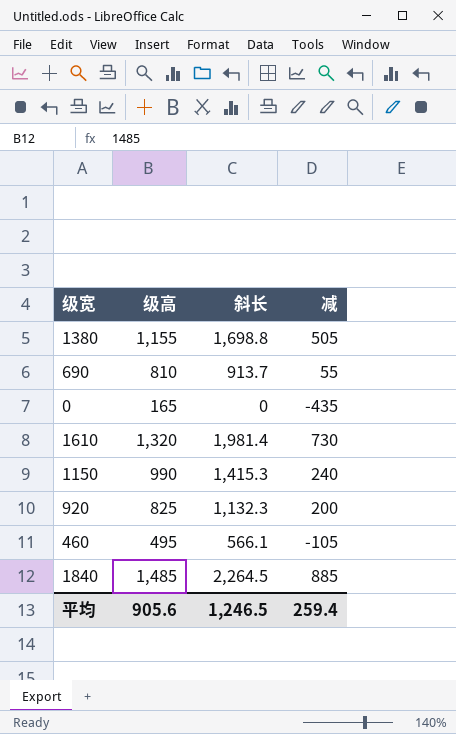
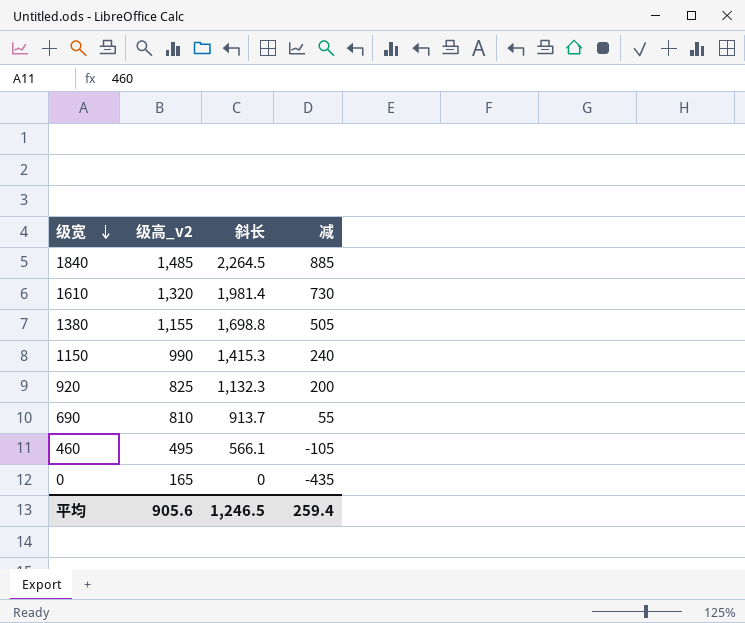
row order: none -> 级宽 descending
column name: 级高 -> 级高_v2

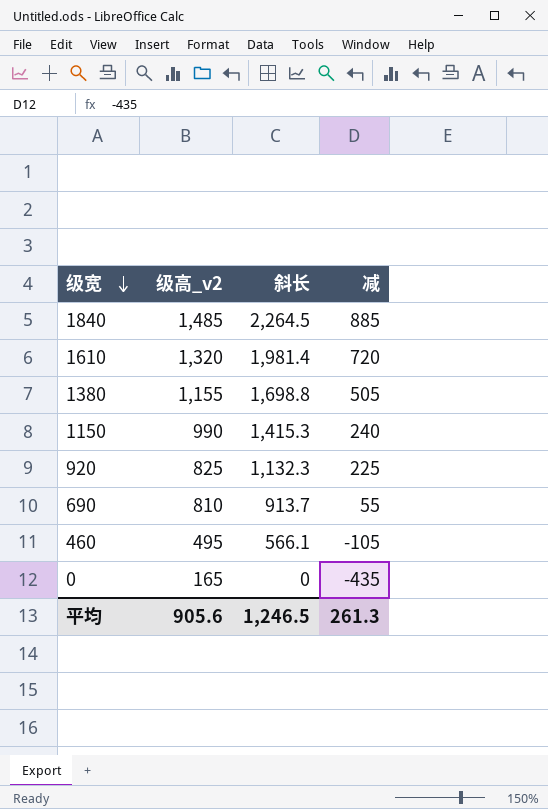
1610 | 减: 730 -> 720
920 | 减: 200 -> 225
平均 | 减: 259.4 -> 261.3

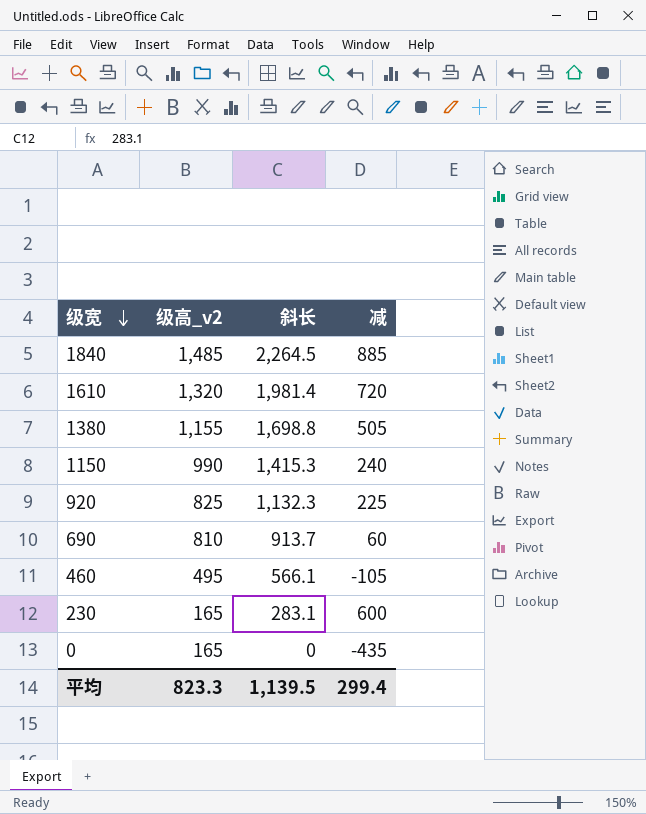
690 | 减: 55 -> 60
row 230: none -> 165 | 283.1 | 600
平均 | 级高_v2: 905.6 -> 823.3
平均 | 斜长: 1,246.5 -> 1,139.5
平均 | 减: 261.3 -> 299.4

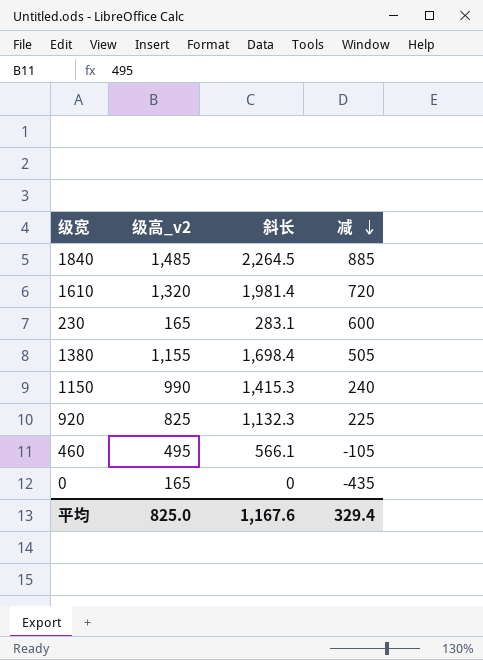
row order: 级宽 descending -> 减 descending
row 690: 810 | 913.7 | 60 -> none
1380 | 斜长: 1,698.8 -> 1,698.4
平均 | 级高_v2: 823.3 -> 825.0
平均 | 斜长: 1,139.5 -> 1,167.6
平均 | 减: 299.4 -> 329.4

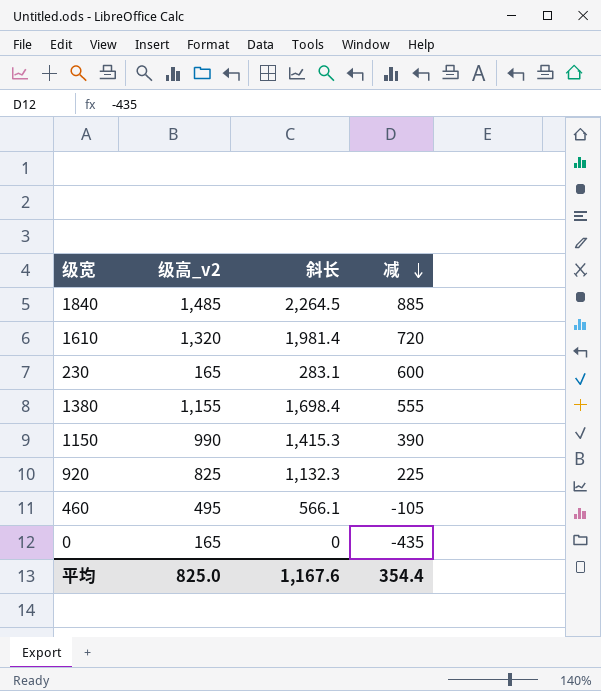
1380 | 减: 505 -> 555
1150 | 减: 240 -> 390
平均 | 减: 329.4 -> 354.4

